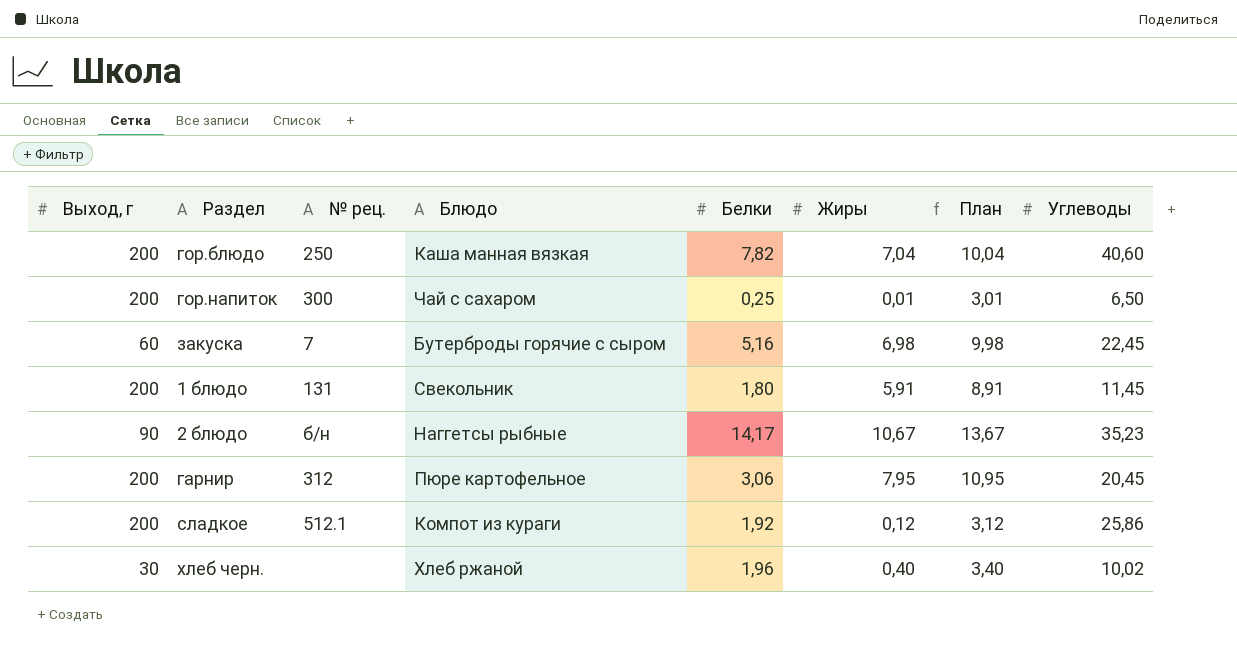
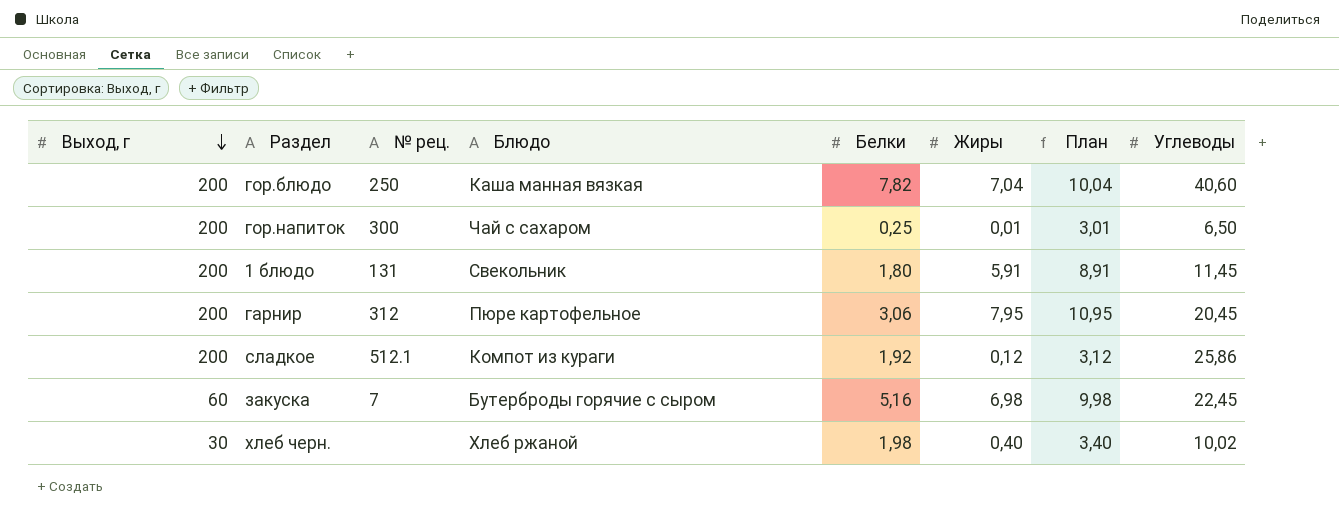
row order: none -> Выход, г descending
row 2 блюдо: 90 | б/н | Наггетсы рыбные | 14,17 | 10,67 | 13,67 | 35,23 -> none
хлеб черн. | Белки: 1,96 -> 1,98

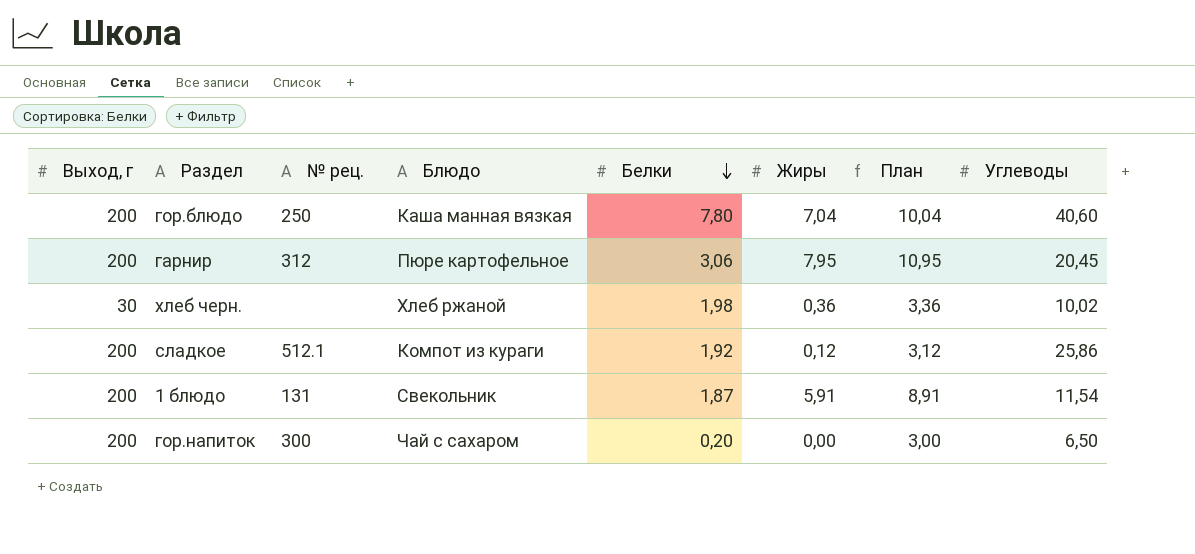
row order: Выход, г descending -> Белки descending
row закуска: 60 | 7 | Бутерброды горячие с сыром | 5,16 | 6,98 | 9,98 | 22,45 -> none
гор.блюдо | Белки: 7,82 -> 7,80
хлеб черн. | Жиры: 0,40 -> 0,36
хлеб черн. | План: 3,40 -> 3,36
1 блюдо | Белки: 1,80 -> 1,87
1 блюдо | Углеводы: 11,45 -> 11,54
гор.напиток | Белки: 0,25 -> 0,20
гор.напиток | Жиры: 0,01 -> 0,00
гор.напиток | План: 3,01 -> 3,00

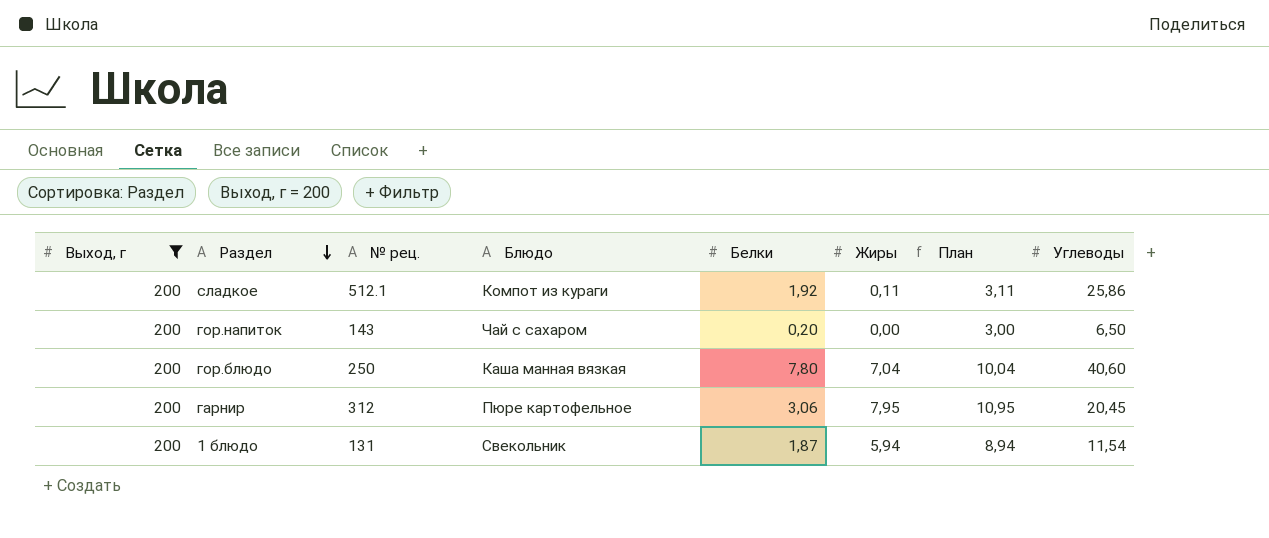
filter: none -> Выход, г = 200
row order: Белки descending -> Раздел descending
сладкое | Жиры: 0,12 -> 0,11
сладкое | План: 3,12 -> 3,11
гор.напиток | № рец.: 300 -> 143
1 блюдо | Жиры: 5,91 -> 5,94
1 блюдо | План: 8,91 -> 8,94

